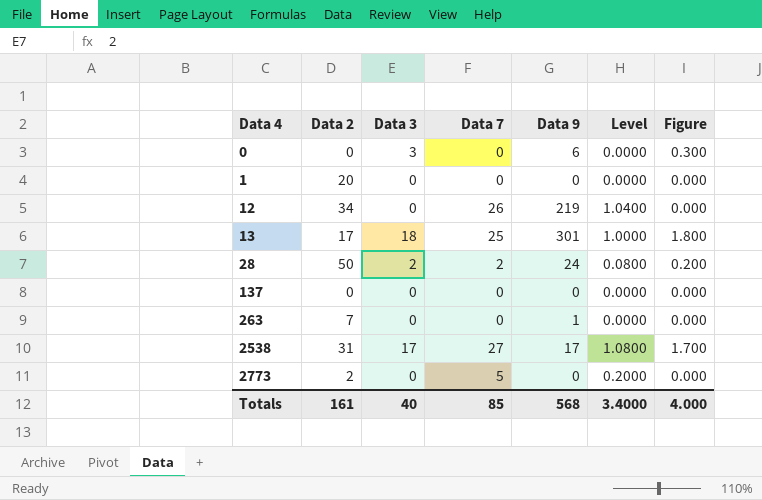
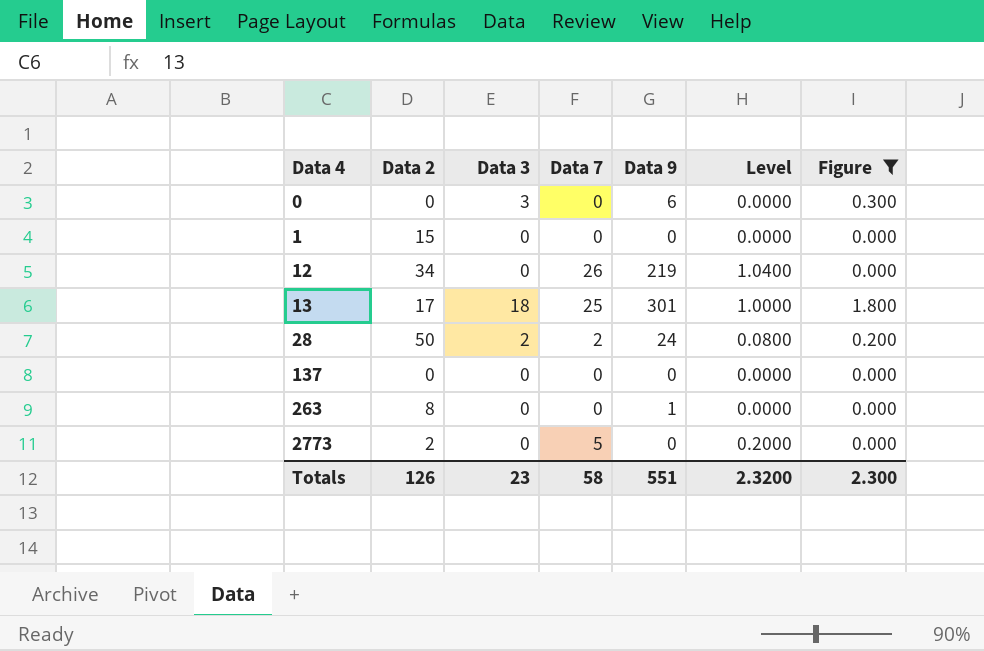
filter: none -> Figure != 1.700
1 | Data 2: 20 -> 15
263 | Data 2: 7 -> 8
Totals | Data 2: 161 -> 126
Totals | Data 3: 40 -> 23
Totals | Data 7: 85 -> 58
Totals | Data 9: 568 -> 551
Totals | Level: 3.4000 -> 2.3200
Totals | Figure: 4.000 -> 2.300

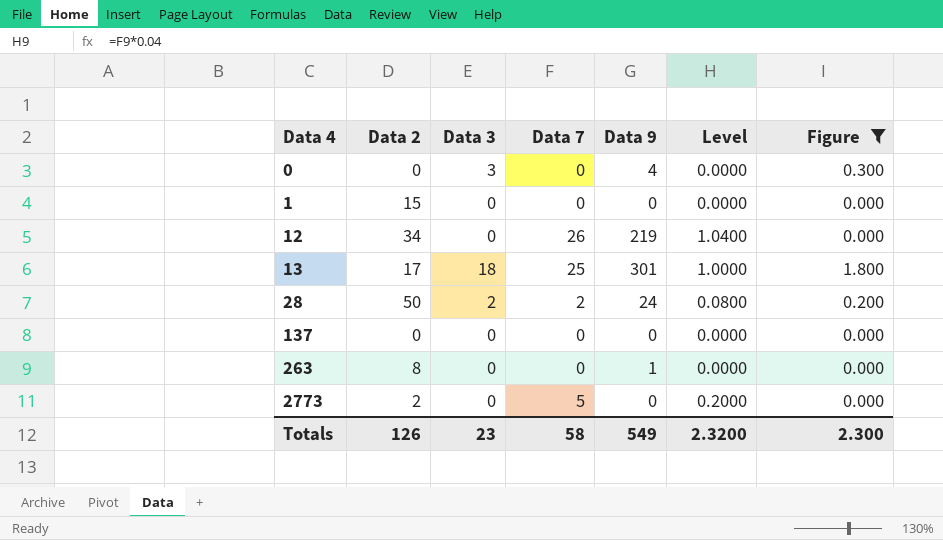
0 | Data 9: 6 -> 4
Totals | Data 9: 551 -> 549

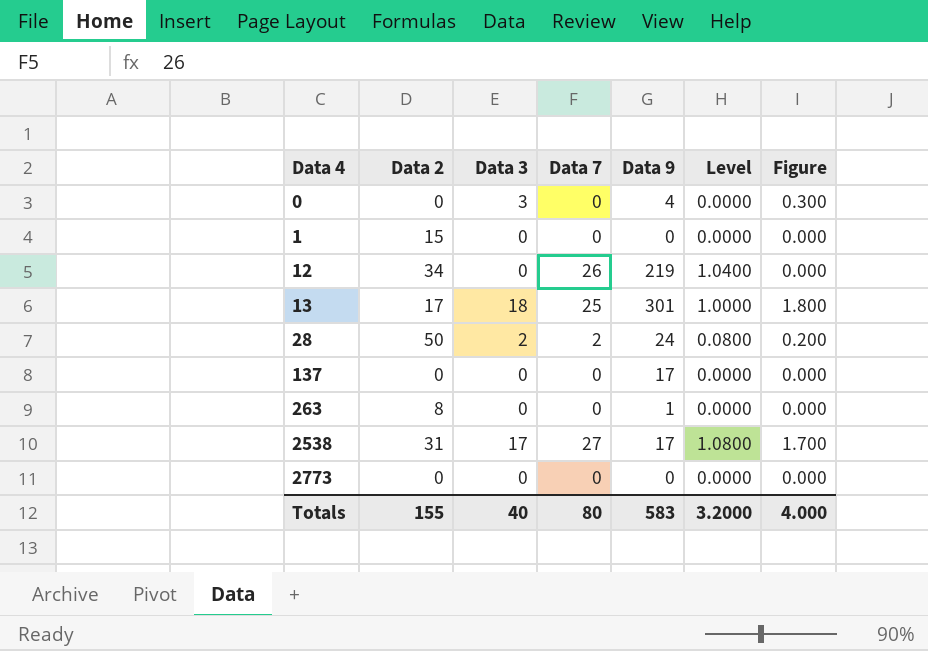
filter: Figure != 1.700 -> none
137 | Data 9: 0 -> 17
2773 | Data 2: 2 -> 0
2773 | Data 7: 5 -> 0
2773 | Level: 0.2000 -> 0.0000
Totals | Data 2: 126 -> 155
Totals | Data 3: 23 -> 40
Totals | Data 7: 58 -> 80
Totals | Data 9: 549 -> 583
Totals | Level: 2.3200 -> 3.2000
Totals | Figure: 2.300 -> 4.000

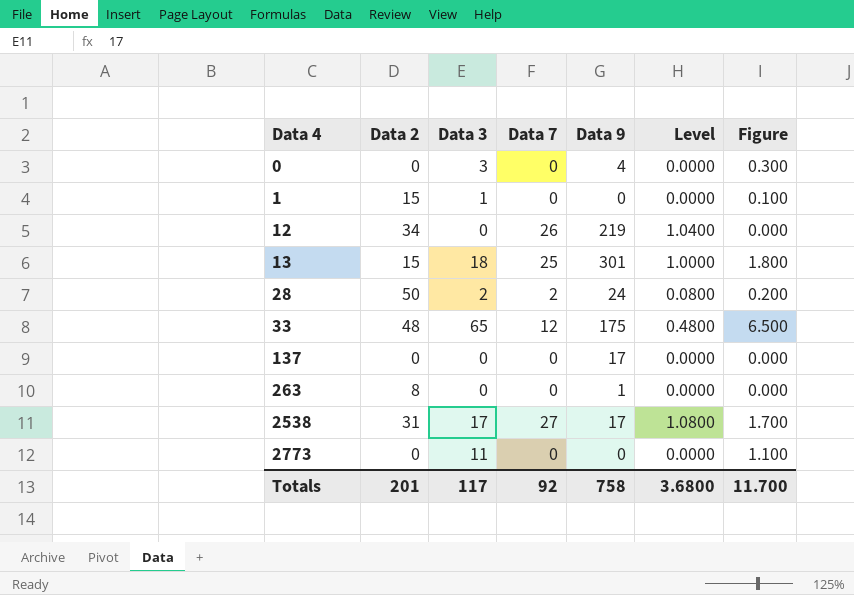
1 | Data 3: 0 -> 1
1 | Figure: 0.000 -> 0.100
13 | Data 2: 17 -> 15
row 33: none -> 48 | 65 | 12 | 175 | 0.4800 | 6.500
2773 | Data 3: 0 -> 11
2773 | Figure: 0.000 -> 1.100
Totals | Data 2: 155 -> 201
Totals | Data 3: 40 -> 117
Totals | Data 7: 80 -> 92
Totals | Data 9: 583 -> 758
Totals | Level: 3.2000 -> 3.6800
Totals | Figure: 4.000 -> 11.700

